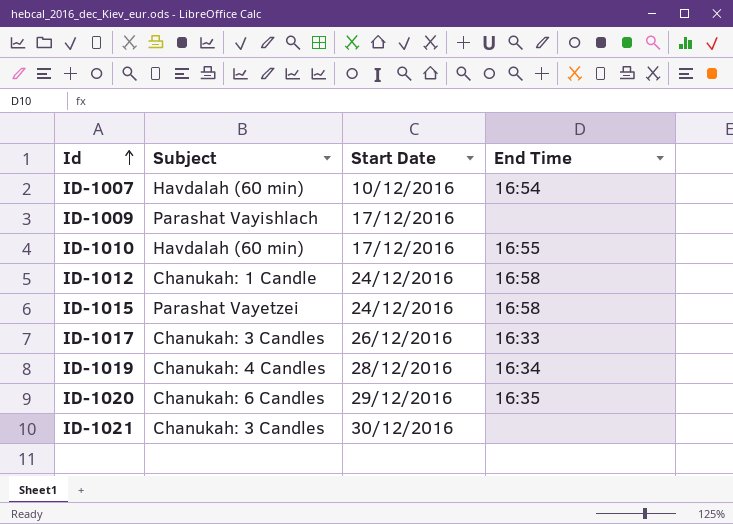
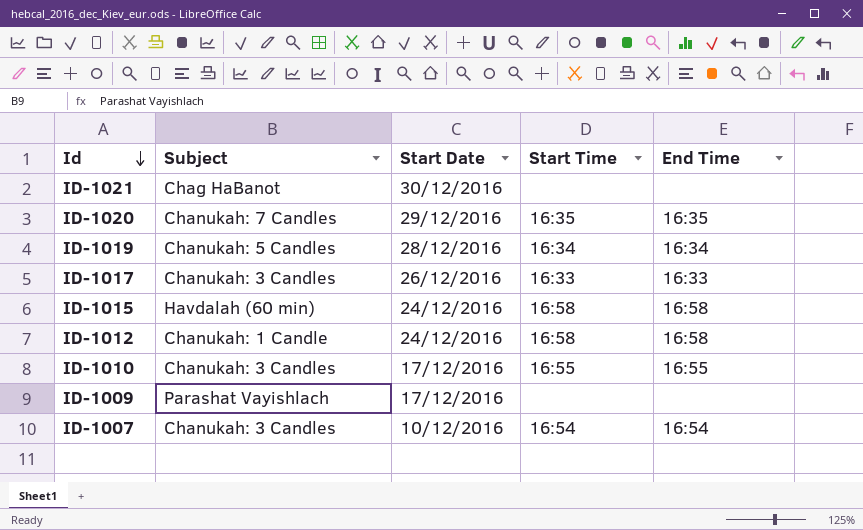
row order: Id ascending -> Id descending
column Start Time | position: none -> 4
ID-1021 | Subject: Chanukah: 3 Candles -> Chag HaBanot
ID-1020 | Subject: Chanukah: 6 Candles -> Chanukah: 7 Candles
ID-1019 | Subject: Chanukah: 4 Candles -> Chanukah: 5 Candles
ID-1015 | Subject: Parashat Vayetzei -> Havdalah (60 min)
ID-1010 | Subject: Havdalah (60 min) -> Chanukah: 3 Candles
ID-1007 | Subject: Havdalah (60 min) -> Chanukah: 3 Candles

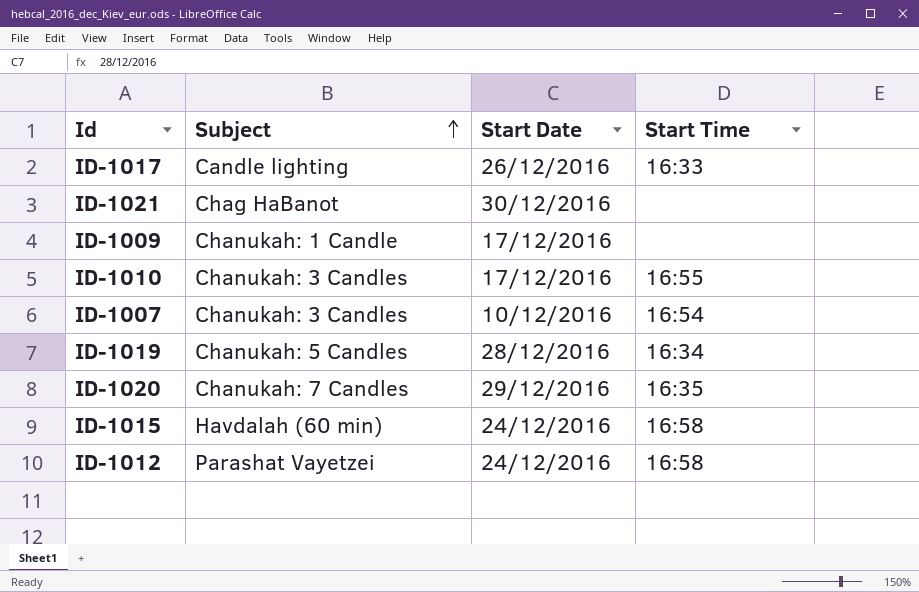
row order: Id descending -> Subject ascending
column End Time | position: 5 -> none
ID-1017 | Subject: Chanukah: 3 Candles -> Candle lighting
ID-1009 | Subject: Parashat Vayishlach -> Chanukah: 1 Candle
ID-1012 | Subject: Chanukah: 1 Candle -> Parashat Vayetzei

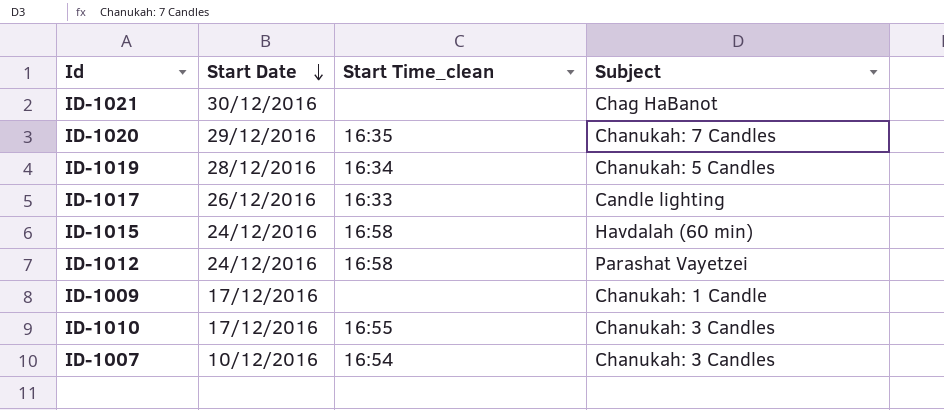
row order: Subject ascending -> Start Date descending
column name: Start Time -> Start Time_clean
column Subject | position: 2 -> 4

